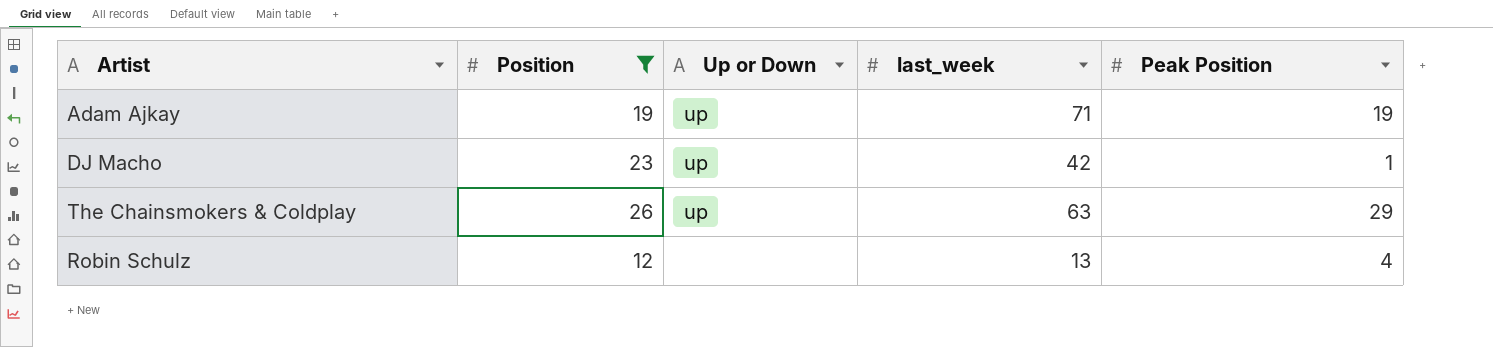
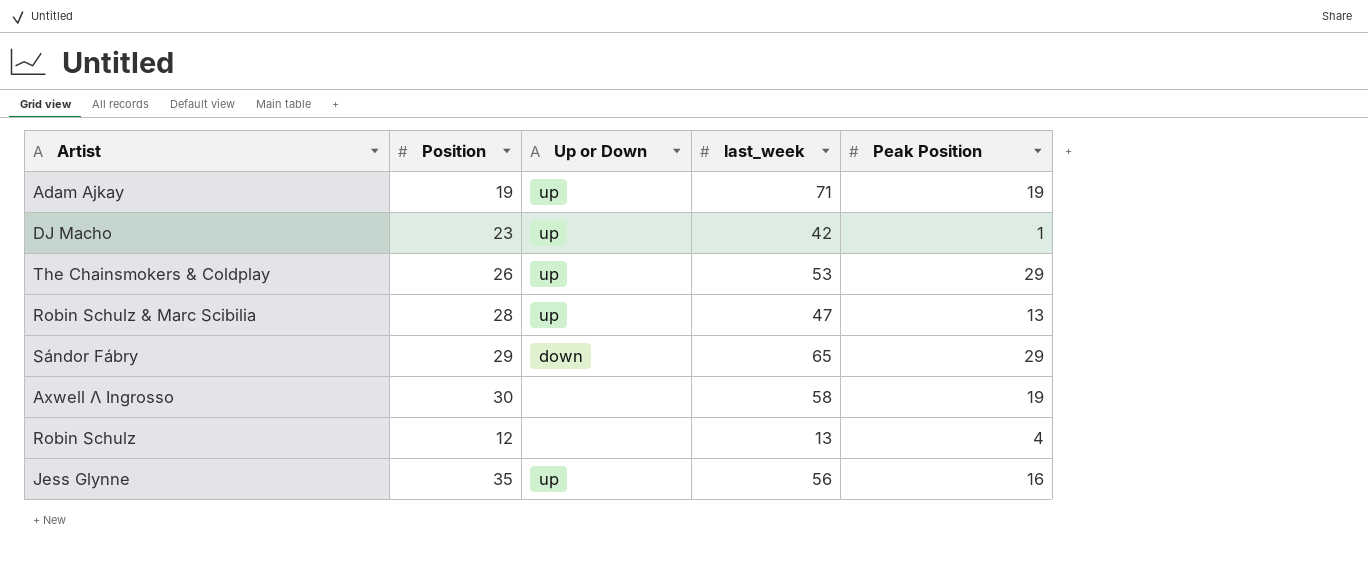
filter: Position <= 26 -> none
The Chainsmokers & Coldplay | last_week: 63 -> 53

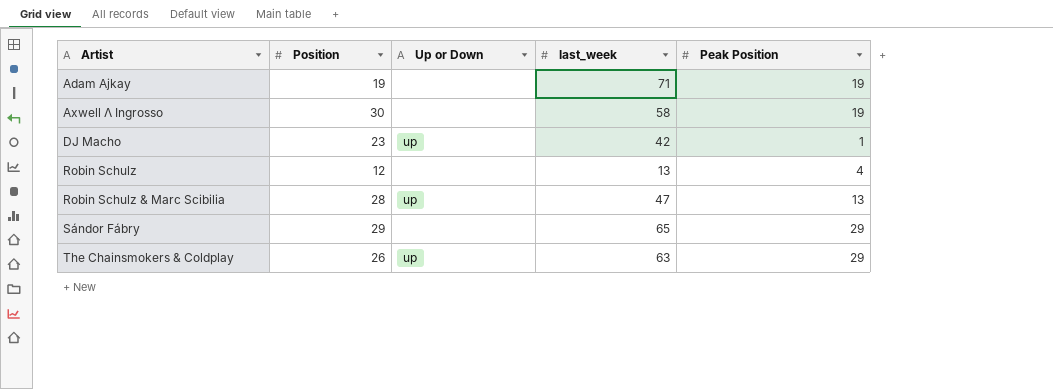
row order: none -> Artist ascending
row Jess Glynne: 35 | up | 56 | 16 -> none
Adam Ajkay | Up or Down: up -> none
Sándor Fábry | Up or Down: down -> none
The Chainsmokers & Coldplay | last_week: 53 -> 63

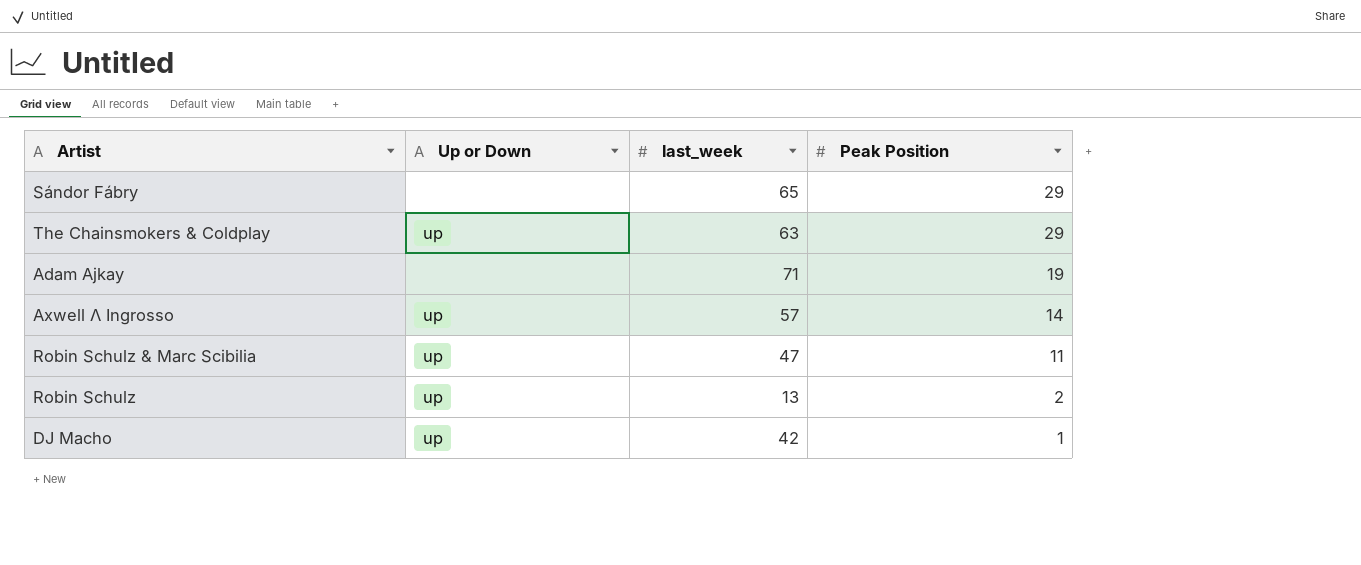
row order: Artist ascending -> Peak Position descending
column Position | position: 2 -> none
Axwell Λ Ingrosso | Up or Down: none -> up
Axwell Λ Ingrosso | last_week: 58 -> 57
Axwell Λ Ingrosso | Peak Position: 19 -> 14
Robin Schulz & Marc Scibilia | Peak Position: 13 -> 11
Robin Schulz | Up or Down: none -> up
Robin Schulz | Peak Position: 4 -> 2

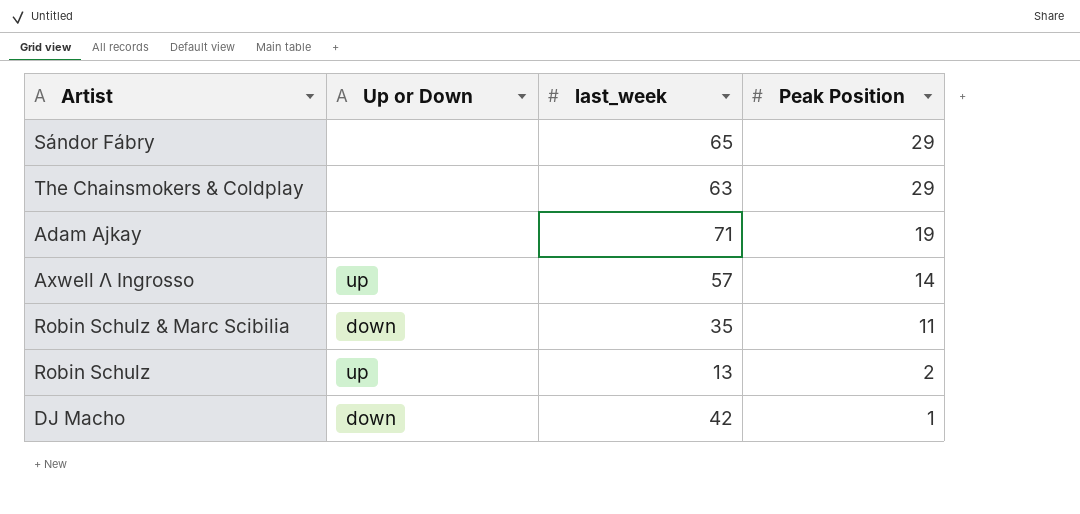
The Chainsmokers & Coldplay | Up or Down: up -> none
Robin Schulz & Marc Scibilia | Up or Down: up -> down
Robin Schulz & Marc Scibilia | last_week: 47 -> 35
DJ Macho | Up or Down: up -> down

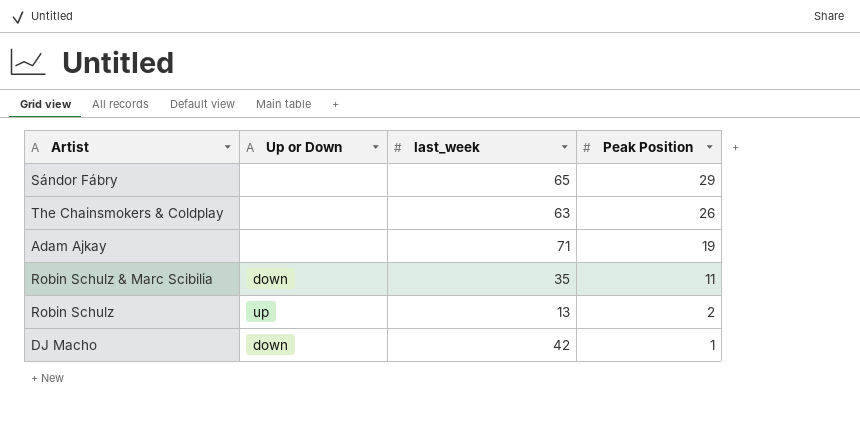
row Axwell Λ Ingrosso: up | 57 | 14 -> none
The Chainsmokers & Coldplay | Peak Position: 29 -> 26

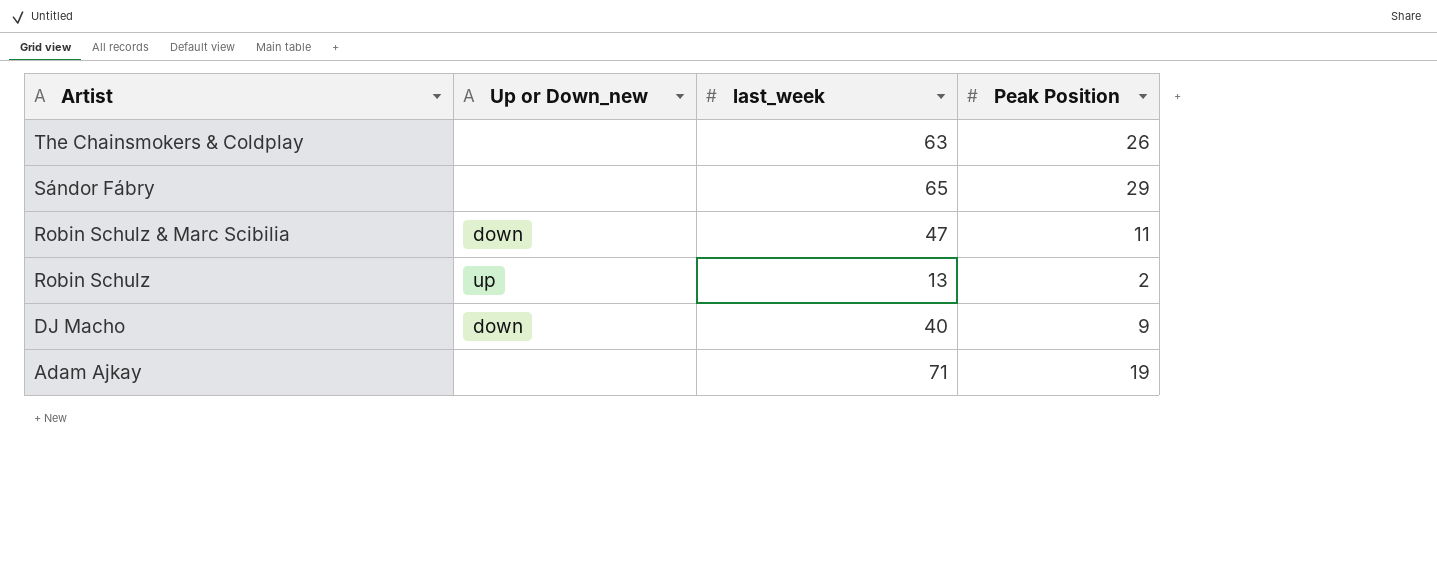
row order: Peak Position descending -> Artist descending
column name: Up or Down -> Up or Down_new
Robin Schulz & Marc Scibilia | last_week: 35 -> 47
DJ Macho | last_week: 42 -> 40
DJ Macho | Peak Position: 1 -> 9

